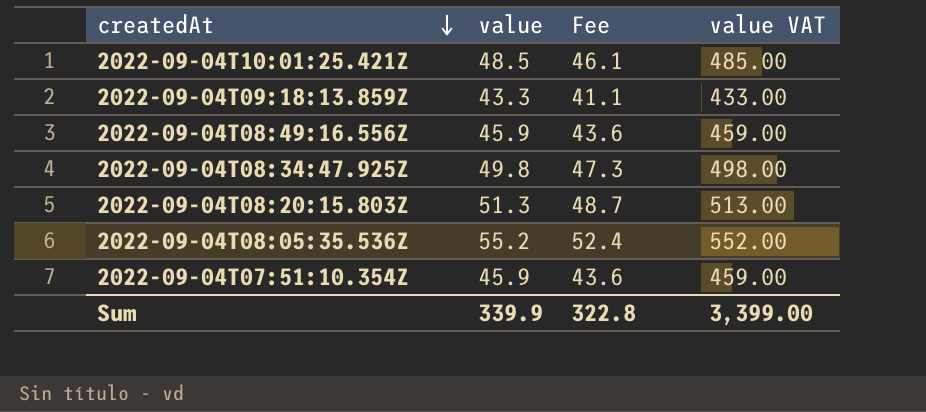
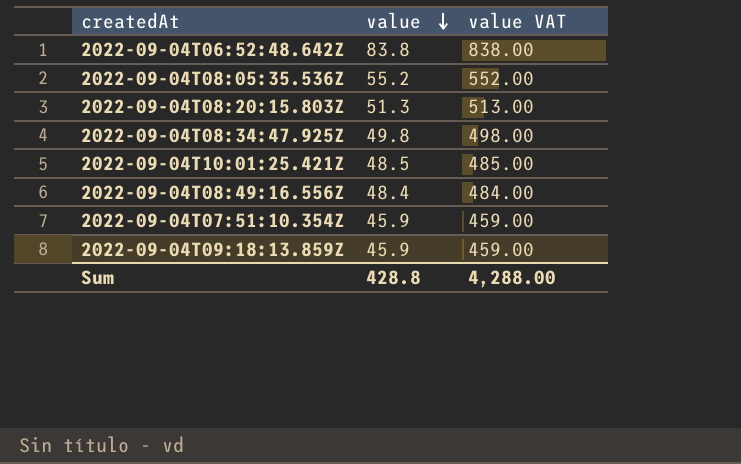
row order: createdAt descending -> value descending
column Fee | formula: [value] * 0.95 -> none
row 2022-09-04T06:52:48.642Z: none -> 83.8 | 838.00
2022-09-04T08:49:16.556Z | value: 45.9 -> 48.4
2022-09-04T08:49:16.556Z | value VAT: 459.00 -> 484.00
2022-09-04T09:18:13.859Z | value: 43.3 -> 45.9
2022-09-04T09:18:13.859Z | value VAT: 433.00 -> 459.00
Sum | value: 339.9 -> 428.8
Sum | value VAT: 3,399.00 -> 4,288.00

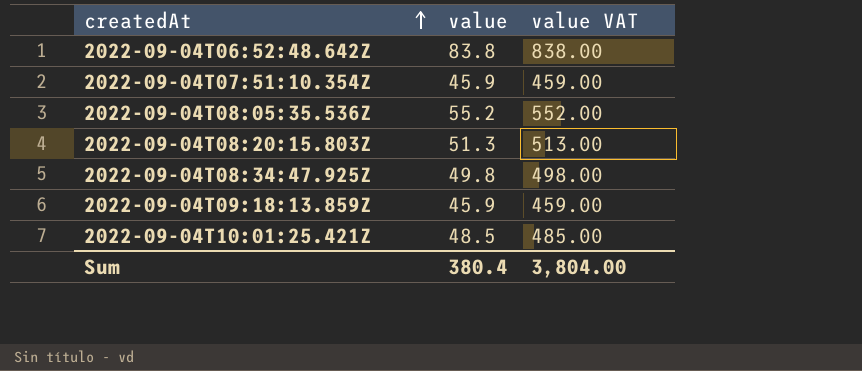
row order: value descending -> createdAt ascending
row 2022-09-04T08:49:16.556Z: 48.4 | 484.00 -> none
Sum | value: 428.8 -> 380.4
Sum | value VAT: 4,288.00 -> 3,804.00

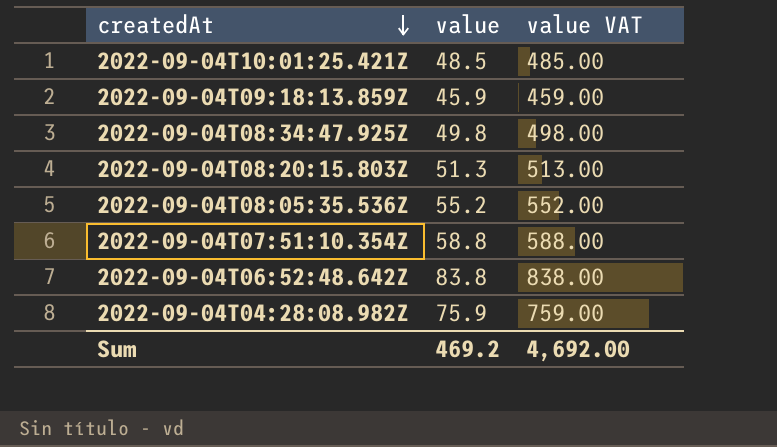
row order: createdAt ascending -> createdAt descending
2022-09-04T07:51:10.354Z | value: 45.9 -> 58.8
2022-09-04T07:51:10.354Z | value VAT: 459.00 -> 588.00
row 2022-09-04T04:28:08.982Z: none -> 75.9 | 759.00
Sum | value: 380.4 -> 469.2
Sum | value VAT: 3,804.00 -> 4,692.00

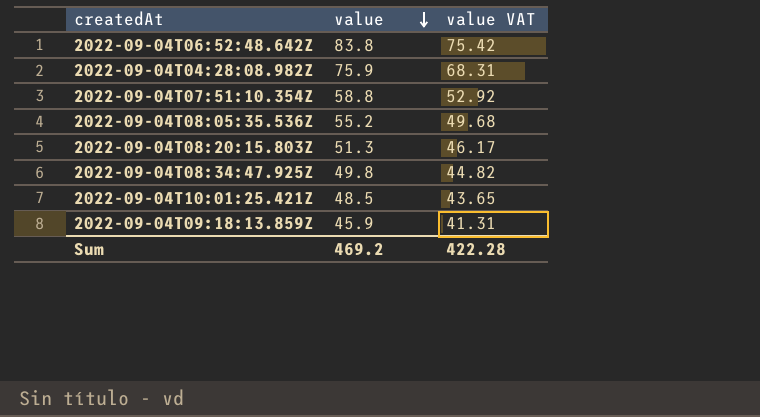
row order: createdAt descending -> value descending
column value VAT | formula: [value] * 10 -> [value] * 0.9
Sum | value VAT: 4,692.00 -> 422.28

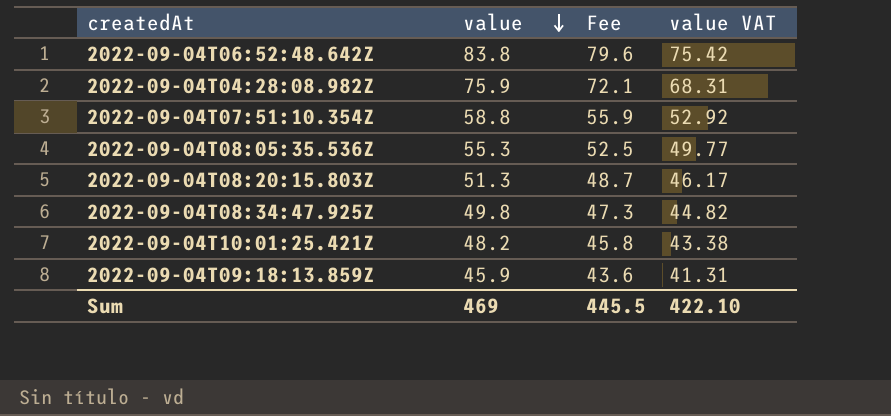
column Fee | formula: none -> [value] * 0.95
2022-09-04T08:05:35.536Z | value: 55.2 -> 55.3
2022-09-04T08:05:35.536Z | value VAT: 49.68 -> 49.77
2022-09-04T10:01:25.421Z | value: 48.5 -> 48.2
2022-09-04T10:01:25.421Z | value VAT: 43.65 -> 43.38
Sum | value: 469.2 -> 469
Sum | value VAT: 422.28 -> 422.10

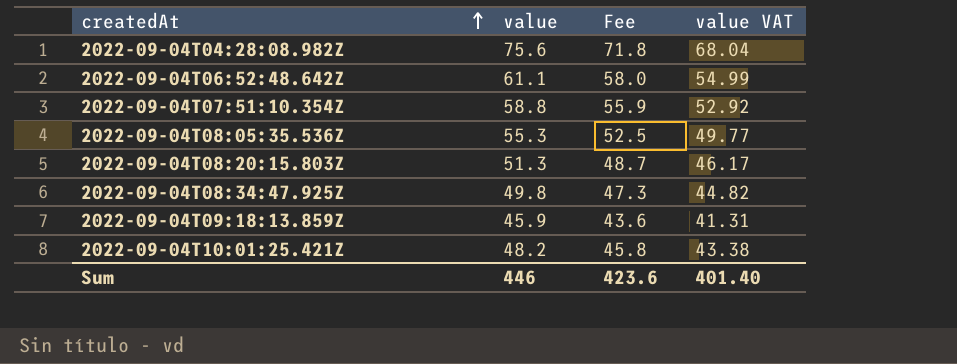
row order: value descending -> createdAt ascending
2022-09-04T04:28:08.982Z | value: 75.9 -> 75.6
2022-09-04T04:28:08.982Z | Fee: 72.1 -> 71.8
2022-09-04T04:28:08.982Z | value VAT: 68.31 -> 68.04
2022-09-04T06:52:48.642Z | value: 83.8 -> 61.1
2022-09-04T06:52:48.642Z | Fee: 79.6 -> 58.0
2022-09-04T06:52:48.642Z | value VAT: 75.42 -> 54.99
Sum | value: 469 -> 446
Sum | Fee: 445.5 -> 423.6
Sum | value VAT: 422.10 -> 401.40

